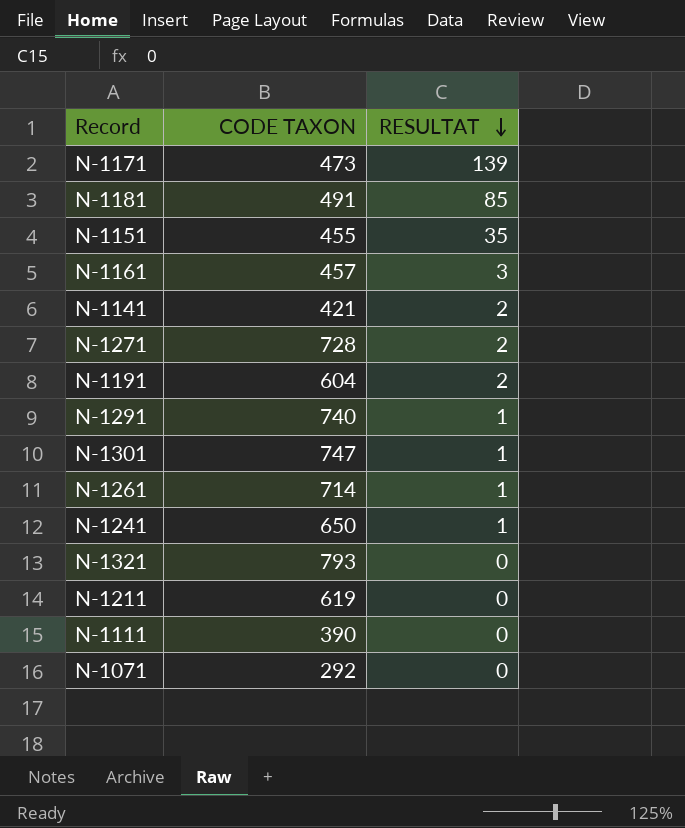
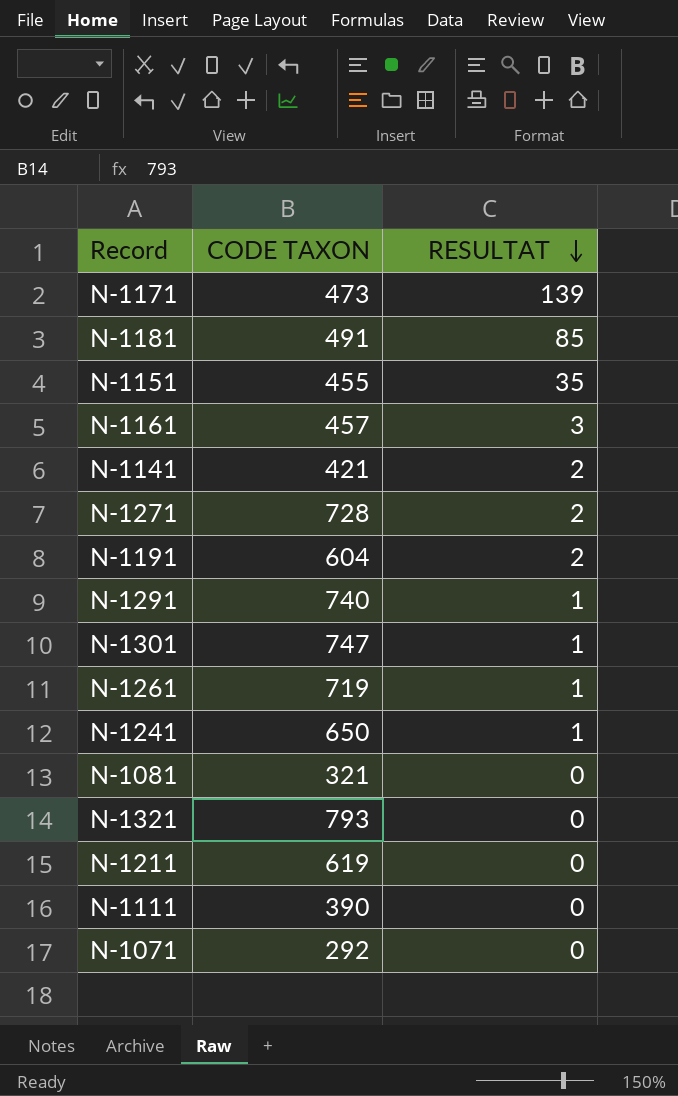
N-1261 | CODE TAXON: 714 -> 719
row N-1081: none -> 321 | 0

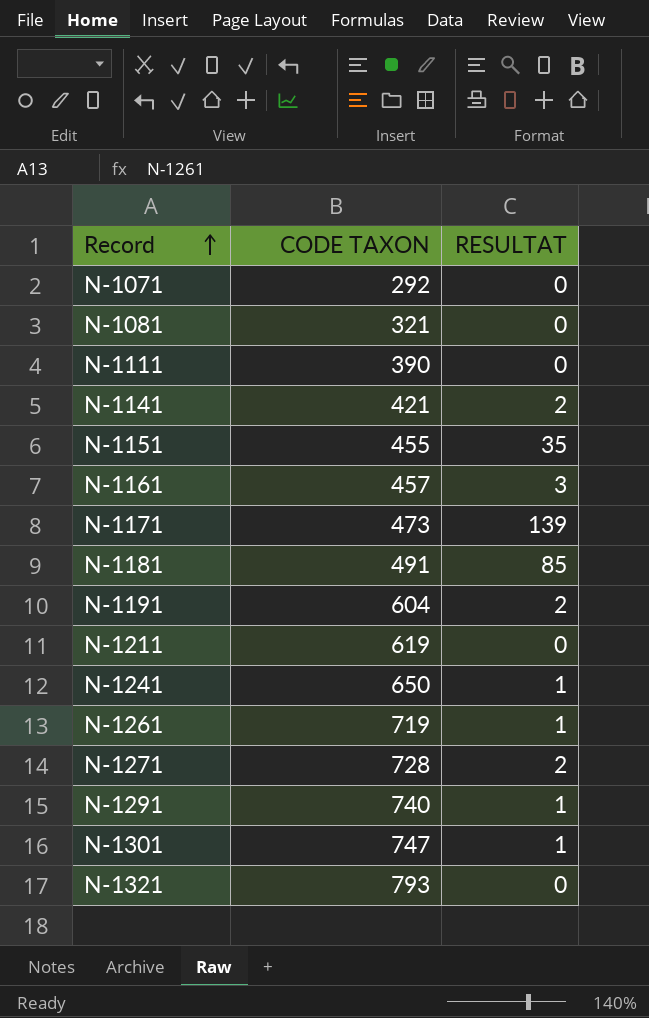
row order: RESULTAT descending -> Record ascending

